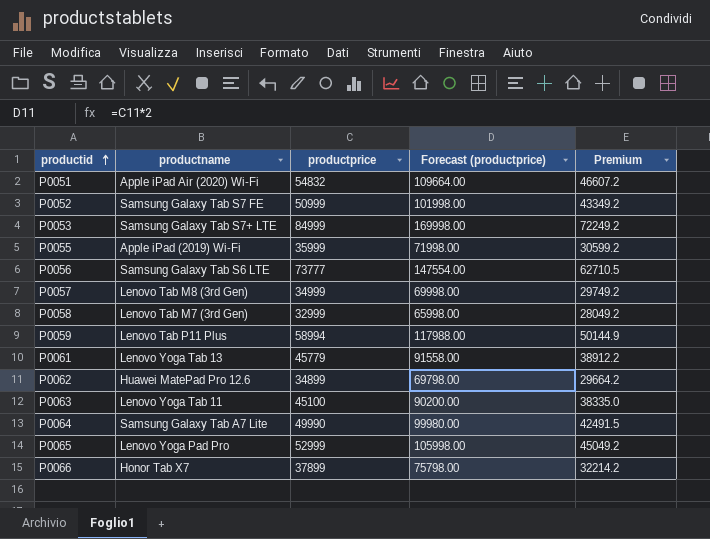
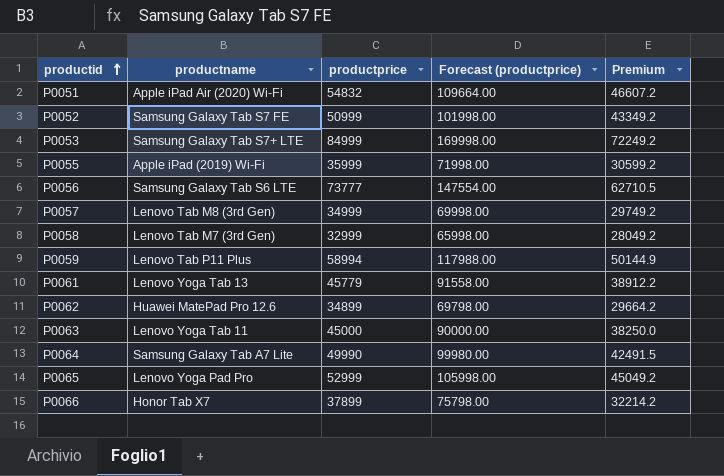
P0063 | productprice: 45100 -> 45000
P0063 | Forecast (productprice): 90200.00 -> 90000.00
P0063 | Premium: 38335.0 -> 38250.0

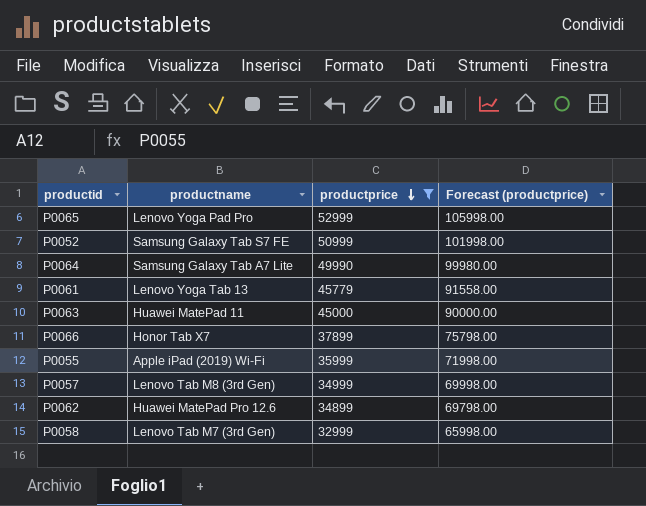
filter: none -> productprice <= 52999
row order: productid ascending -> productprice descending
column Premium | formula: [productprice] * 0.85 -> none
P0063 | productname: Lenovo Yoga Tab 11 -> Huawei MatePad 11

